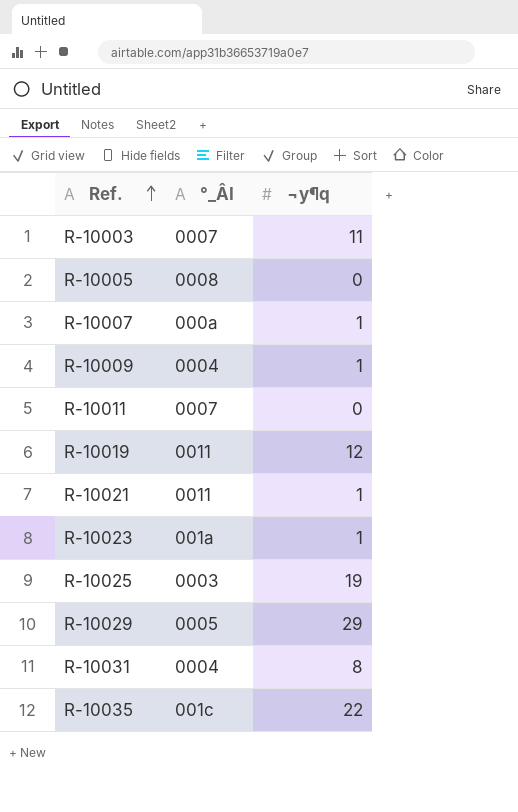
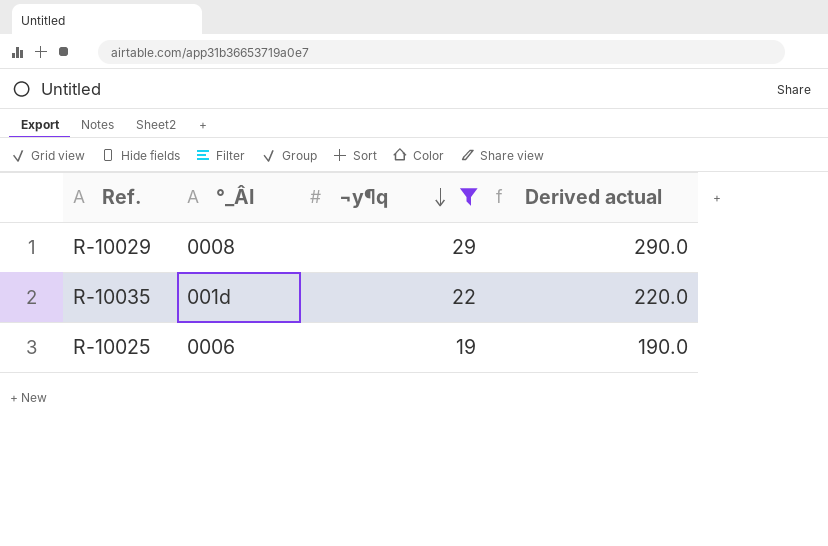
filter: none -> ¬y¶q >= 19
row order: Ref. ascending -> ¬y¶q descending
column Derived actual | formula: none -> [¬y¶q] * 10
R-10029 | °_ÂI: 0005 -> 0008
R-10035 | °_ÂI: 001c -> 001d
R-10025 | °_ÂI: 0003 -> 0006

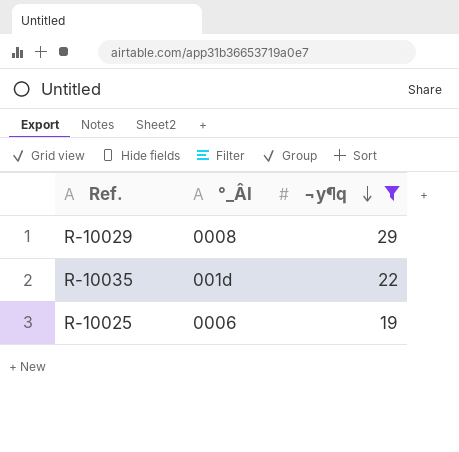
column Derived actual | formula: [¬y¶q] * 10 -> none

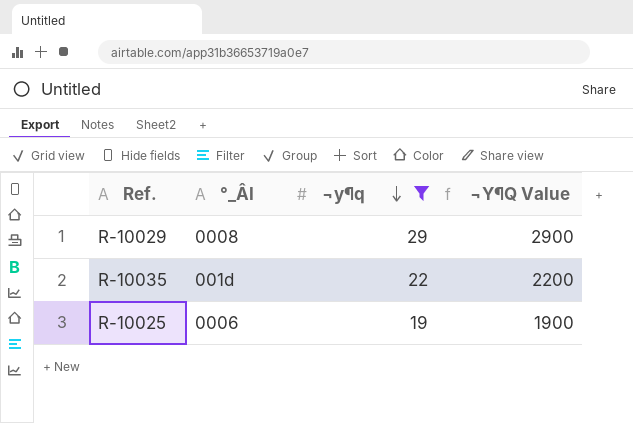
column ¬Y¶Q Value | formula: none -> [¬y¶q] * 100

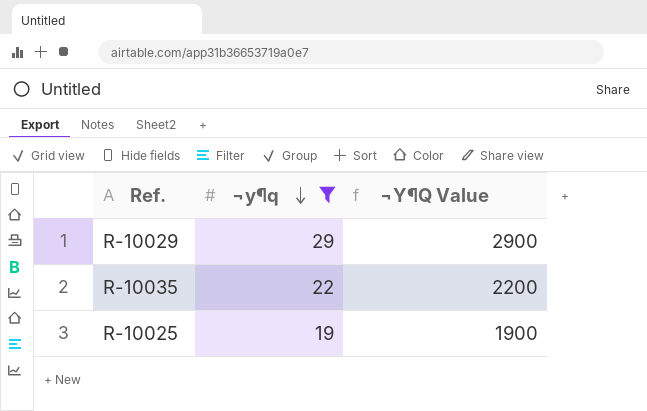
column °_ÂI | position: 2 -> none

